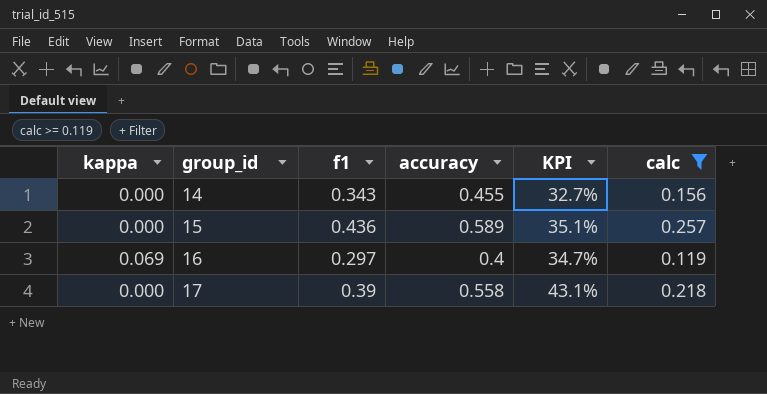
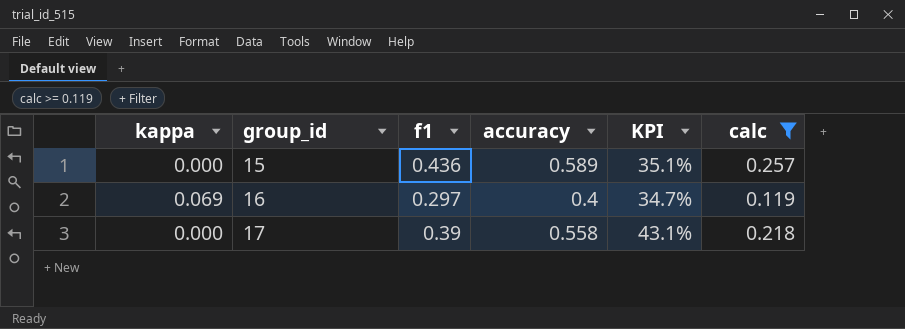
row 14: 0.000 | 0.343 | 0.455 | 32.7% | 0.156 -> none

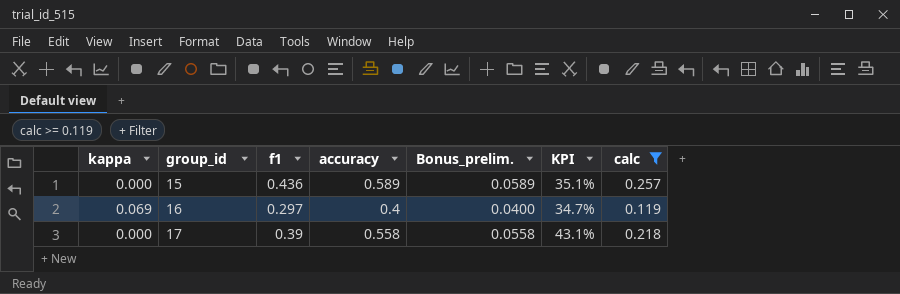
column Bonus_prelim. | formula: none -> [accuracy] * 0.1

